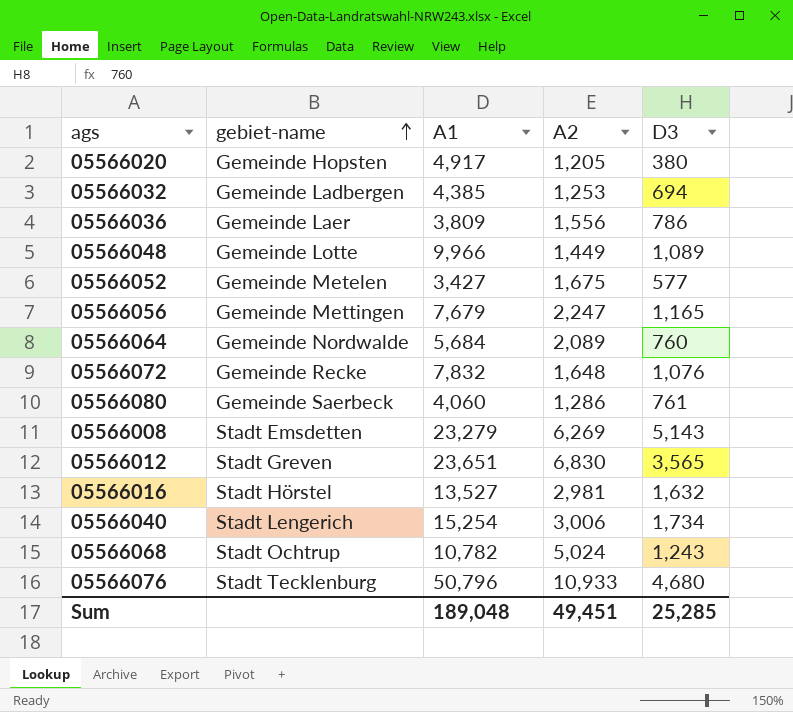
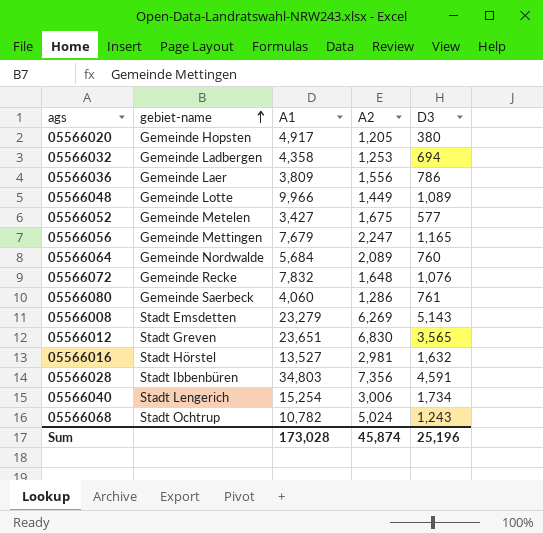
row 05566076: Stadt Tecklenburg | 50,796 | 10,933 | 4,680 -> none
05566032 | A1: 4,385 -> 4,358
row 05566028: none -> Stadt Ibbenbüren | 34,803 | 7,356 | 4,591
Sum | A1: 189,048 -> 173,028
Sum | A2: 49,451 -> 45,874
Sum | D3: 25,285 -> 25,196

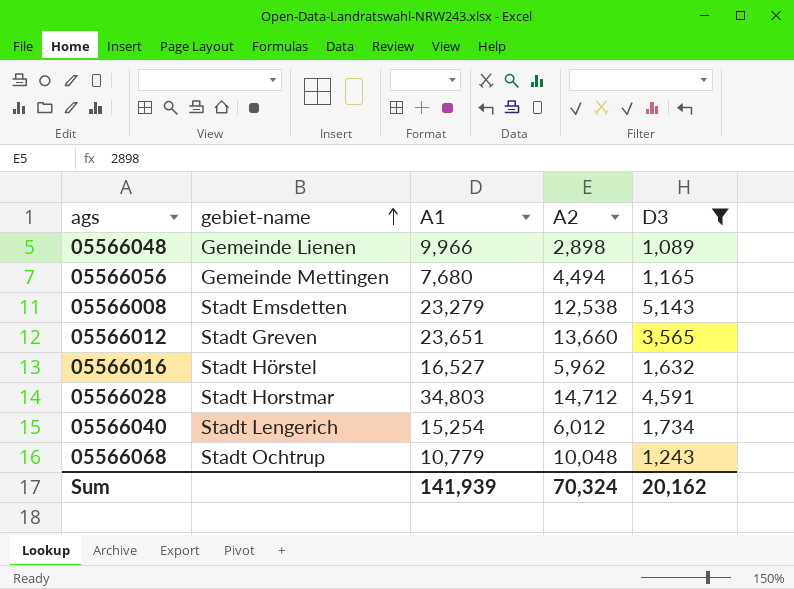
filter: none -> D3 >= 1,089
05566048 | gebiet-name: Gemeinde Lotte -> Gemeinde Lienen
05566048 | A2: 1,449 -> 2,898
05566056 | A1: 7,679 -> 7,680
05566056 | A2: 2,247 -> 4,494
05566008 | A2: 6,269 -> 12,538
05566012 | A2: 6,830 -> 13,660
05566016 | A1: 13,527 -> 16,527
05566016 | A2: 2,981 -> 5,962
05566028 | gebiet-name: Stadt Ibbenbüren -> Stadt Horstmar
05566028 | A2: 7,356 -> 14,712
05566040 | A2: 3,006 -> 6,012
05566068 | A1: 10,782 -> 10,779
05566068 | A2: 5,024 -> 10,048
Sum | A1: 173,028 -> 141,939
Sum | A2: 45,874 -> 70,324
Sum | D3: 25,196 -> 20,162

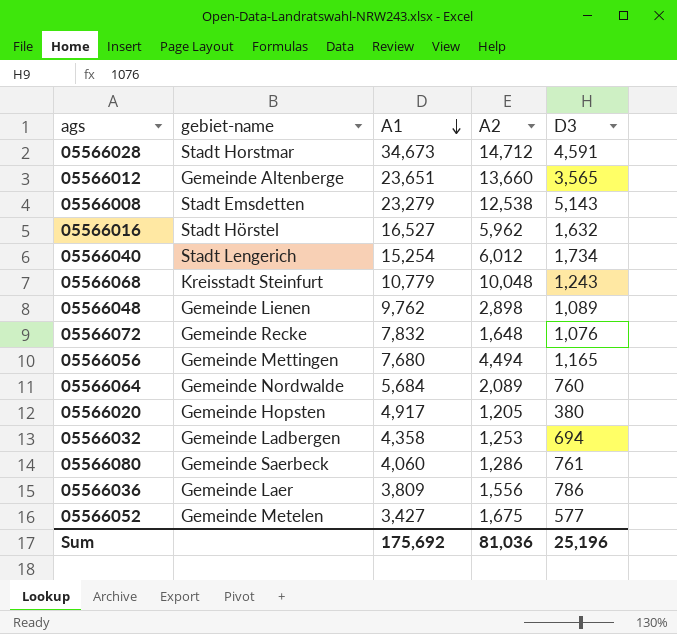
filter: D3 >= 1,089 -> none
row order: gebiet-name ascending -> A1 descending
05566028 | A1: 34,803 -> 34,673
05566012 | gebiet-name: Stadt Greven -> Gemeinde Altenberge
05566068 | gebiet-name: Stadt Ochtrup -> Kreisstadt Steinfurt
05566048 | A1: 9,966 -> 9,762
Sum | A1: 141,939 -> 175,692
Sum | A2: 70,324 -> 81,036
Sum | D3: 20,162 -> 25,196

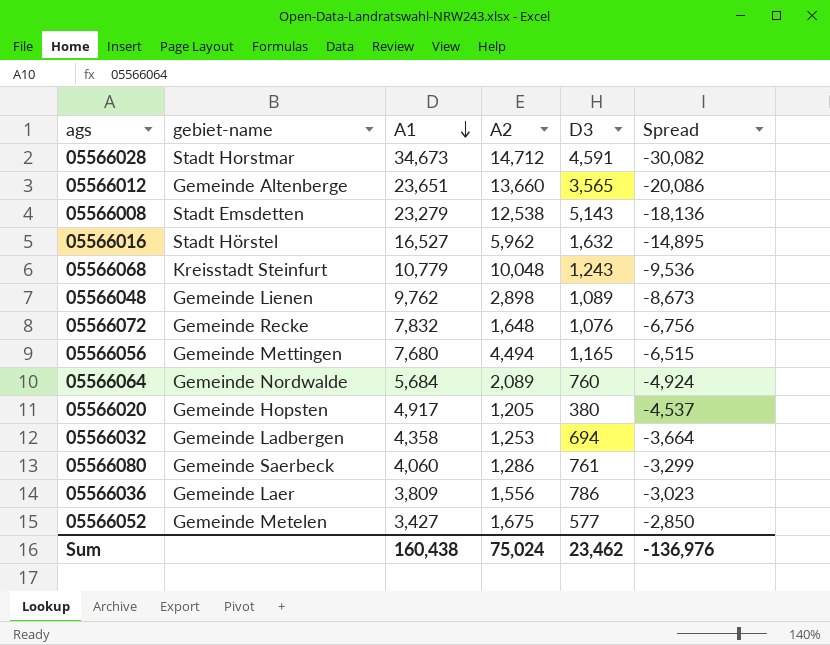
column Spread | formula: none -> [D3] - [A1]
row 05566040: Stadt Lengerich | 15,254 | 6,012 | 1,734 -> none
Sum | A1: 175,692 -> 160,438
Sum | A2: 81,036 -> 75,024
Sum | D3: 25,196 -> 23,462

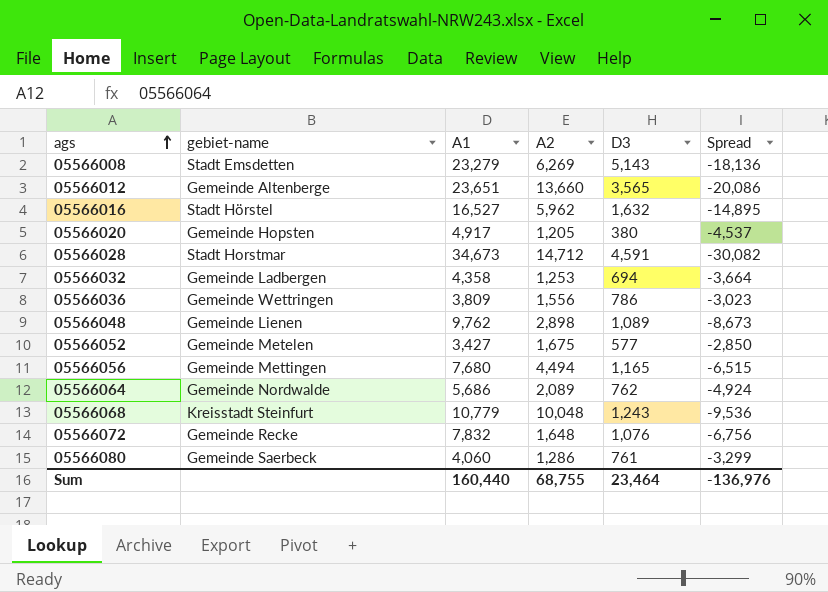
row order: A1 descending -> ags ascending
05566008 | A2: 12,538 -> 6,269
05566036 | gebiet-name: Gemeinde Laer -> Gemeinde Wettringen
05566064 | A1: 5,684 -> 5,686
05566064 | D3: 760 -> 762
Sum | A1: 160,438 -> 160,440
Sum | A2: 75,024 -> 68,755
Sum | D3: 23,462 -> 23,464

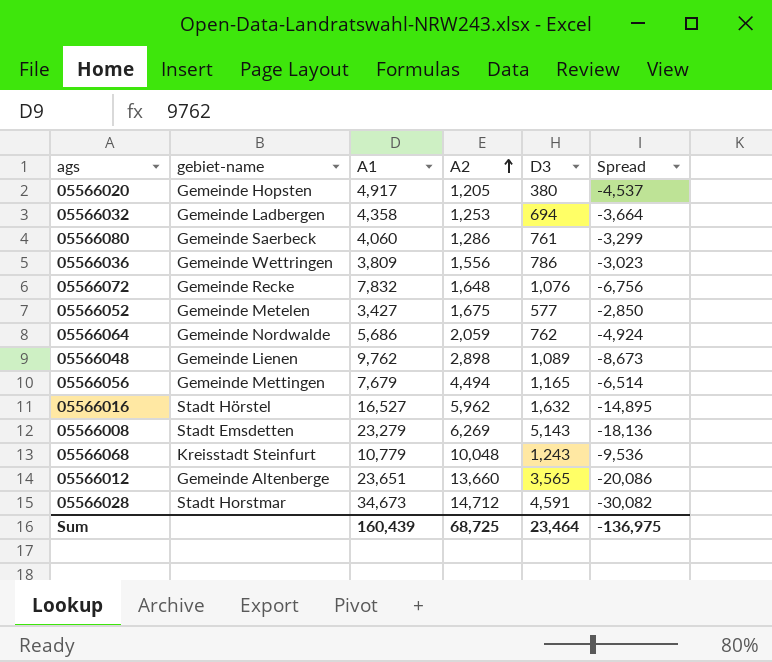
row order: ags ascending -> A2 ascending
05566064 | A2: 2,089 -> 2,059
05566056 | A1: 7,680 -> 7,679
05566056 | Spread: -6,515 -> -6,514
Sum | A1: 160,440 -> 160,439
Sum | A2: 68,755 -> 68,725
Sum | Spread: -136,976 -> -136,975

